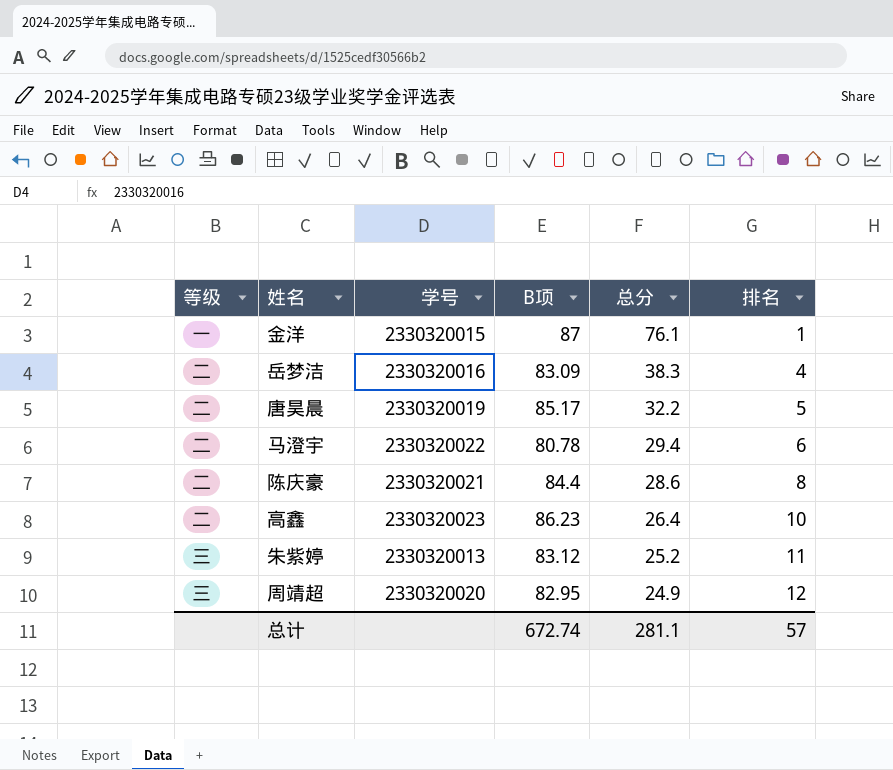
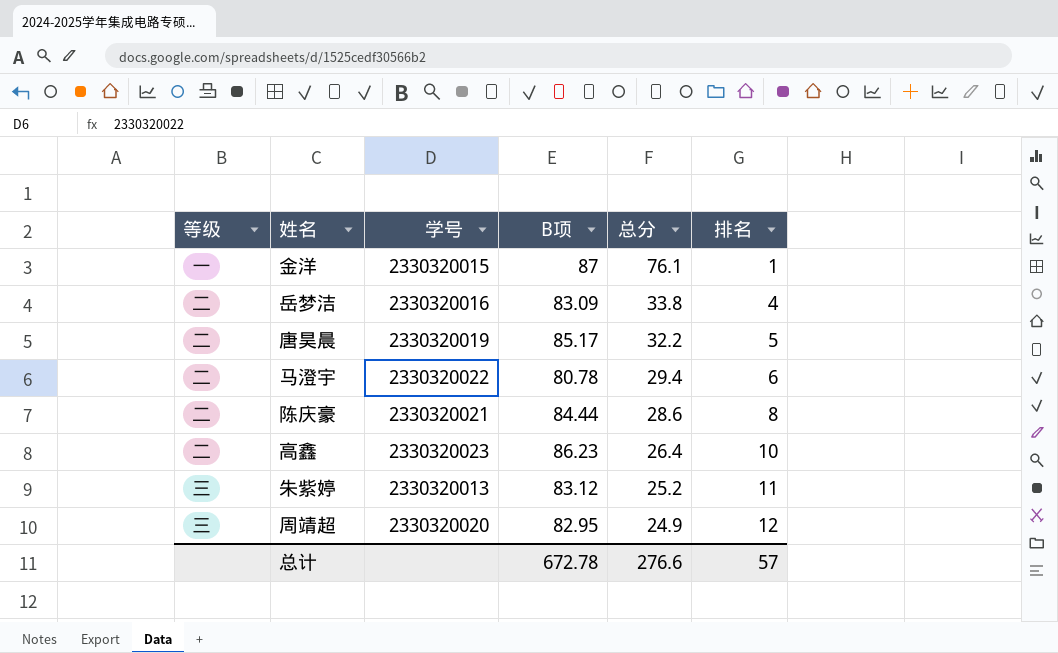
岳梦洁 | 总分: 38.3 -> 33.8
陈庆豪 | B项: 84.4 -> 84.44
总计 | B项: 672.74 -> 672.78
总计 | 总分: 281.1 -> 276.6

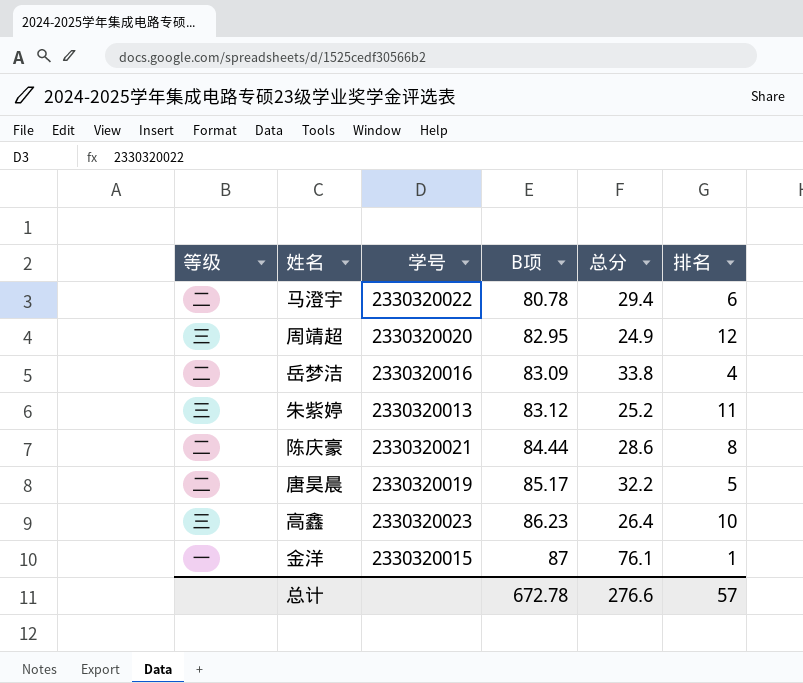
row order: 总分 descending -> B项 ascending
高鑫 | 等级: 二 -> 三

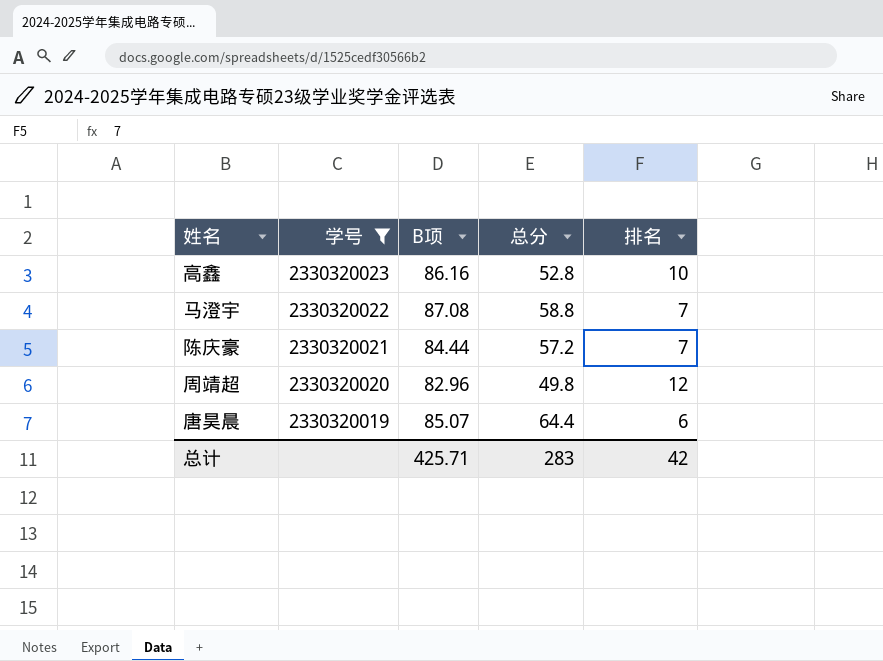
filter: none -> 学号 >= 2330320019
row order: B项 ascending -> 学号 descending
column 等级 | position: 1 -> none
高鑫 | B项: 86.23 -> 86.16
高鑫 | 总分: 26.4 -> 52.8
马澄宇 | B项: 80.78 -> 87.08
马澄宇 | 总分: 29.4 -> 58.8
马澄宇 | 排名: 6 -> 7
陈庆豪 | 总分: 28.6 -> 57.2
陈庆豪 | 排名: 8 -> 7
周靖超 | B项: 82.95 -> 82.96
周靖超 | 总分: 24.9 -> 49.8
唐昊晨 | B项: 85.17 -> 85.07
唐昊晨 | 总分: 32.2 -> 64.4
唐昊晨 | 排名: 5 -> 6
总计 | B项: 672.78 -> 425.71
总计 | 总分: 276.6 -> 283
总计 | 排名: 57 -> 42

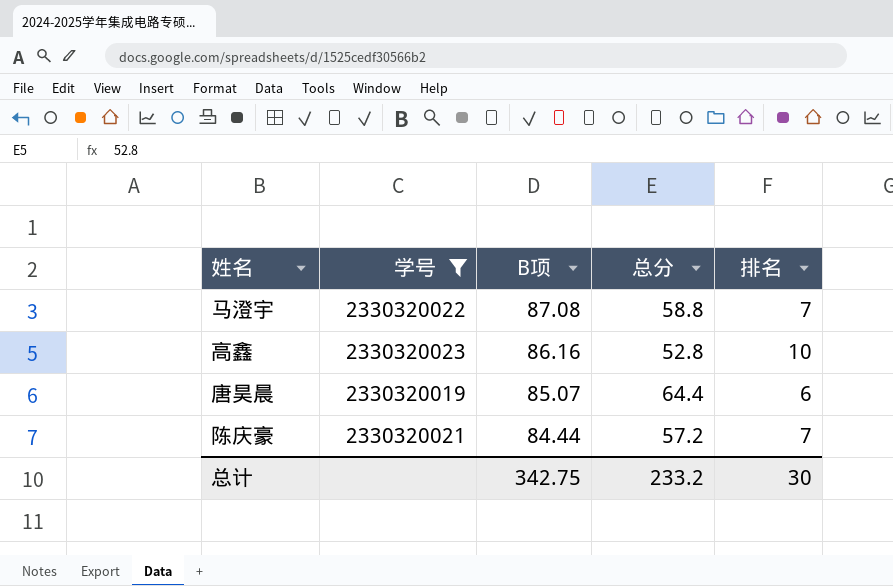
row order: 学号 descending -> B项 descending
row 周靖超: 2330320020 | 82.96 | 49.8 | 12 -> none
总计 | B项: 425.71 -> 342.75
总计 | 总分: 283 -> 233.2
总计 | 排名: 42 -> 30

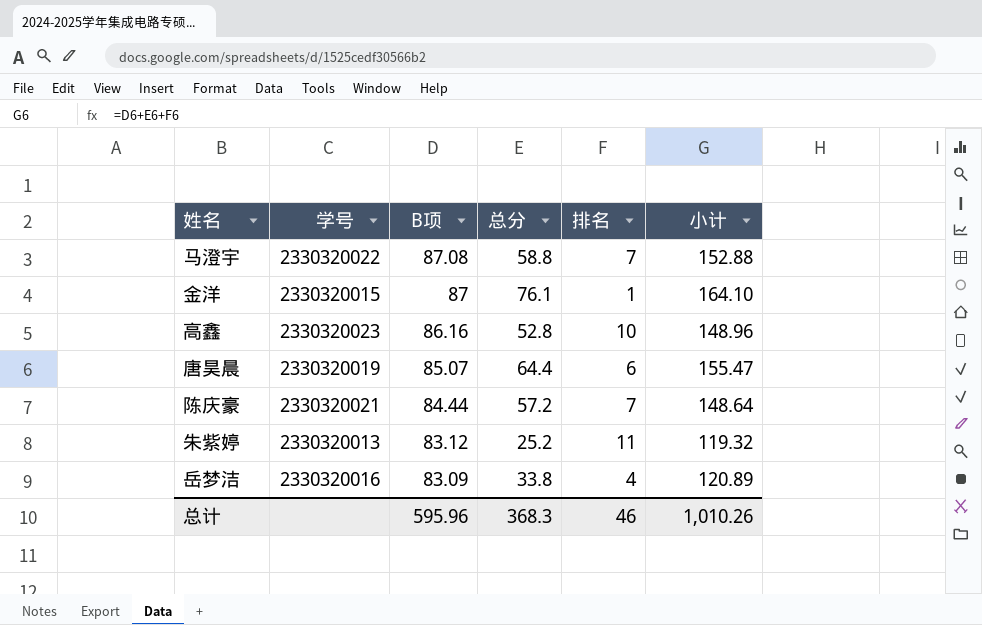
filter: 学号 >= 2330320019 -> none
column 小计 | formula: none -> [B项] + [总分] + [排名]
总计 | B项: 342.75 -> 595.96
总计 | 总分: 233.2 -> 368.3
总计 | 排名: 30 -> 46

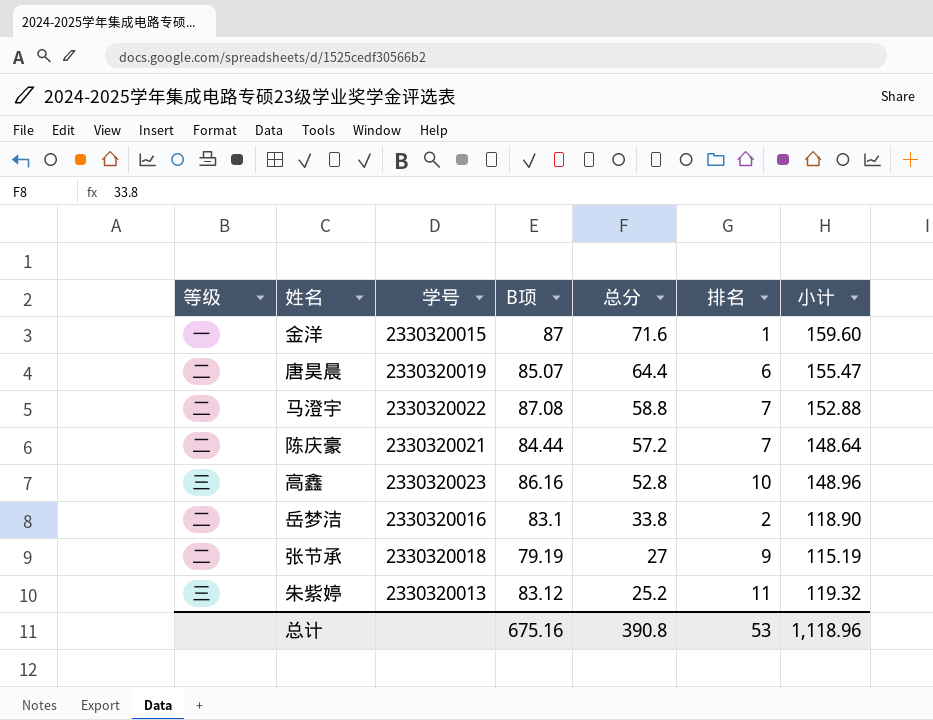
row order: B项 descending -> 总分 descending
column 等级 | position: none -> 1
金洋 | 总分: 76.1 -> 71.6
金洋 | 小计: 164.10 -> 159.60
岳梦洁 | B项: 83.09 -> 83.1
岳梦洁 | 排名: 4 -> 2
岳梦洁 | 小计: 120.89 -> 118.90
row 张节承: none -> 二 | 2330320018 | 79.19 | 27 | 9 | 115.19
总计 | B项: 595.96 -> 675.16
总计 | 总分: 368.3 -> 390.8
总计 | 排名: 46 -> 53
总计 | 小计: 1,010.26 -> 1,118.96

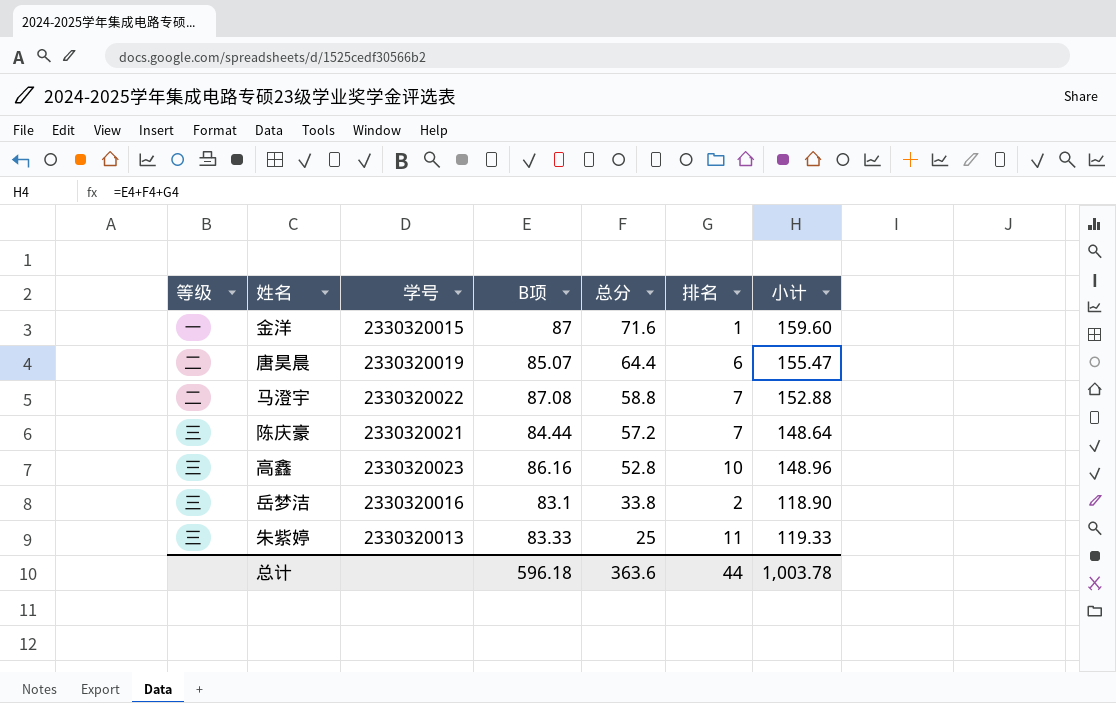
row 张节承: 二 | 2330320018 | 79.19 | 27 | 9 | 115.19 -> none
陈庆豪 | 等级: 二 -> 三
岳梦洁 | 等级: 二 -> 三
朱紫婷 | B项: 83.12 -> 83.33
朱紫婷 | 总分: 25.2 -> 25
朱紫婷 | 小计: 119.32 -> 119.33
总计 | B项: 675.16 -> 596.18
总计 | 总分: 390.8 -> 363.6
总计 | 排名: 53 -> 44
总计 | 小计: 1,118.96 -> 1,003.78

